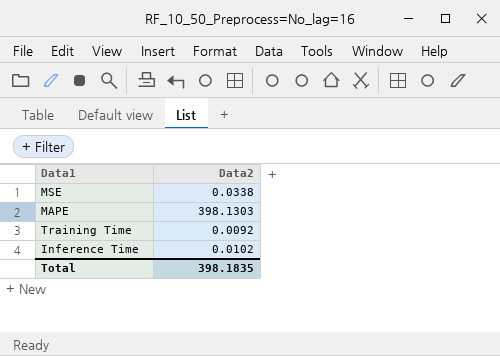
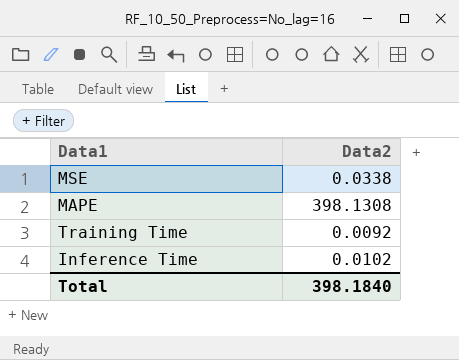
MAPE | Data2: 398.1303 -> 398.1308
Total | Data2: 398.1835 -> 398.1840

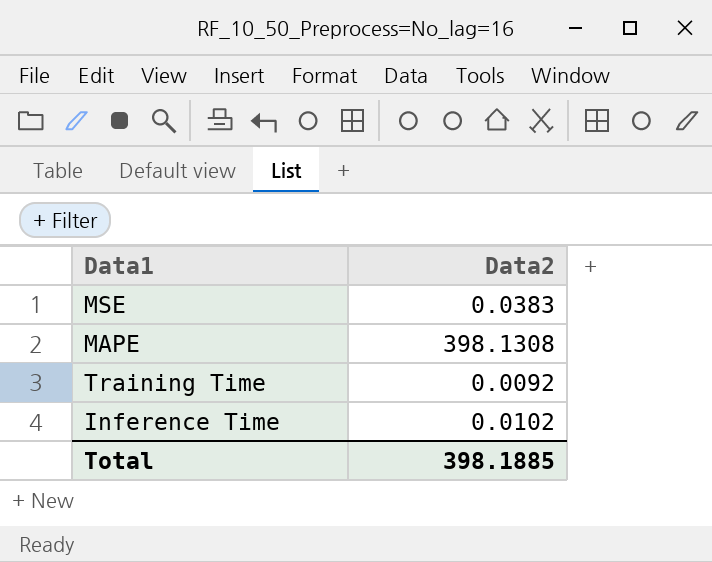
MSE | Data2: 0.0338 -> 0.0383
Total | Data2: 398.1840 -> 398.1885

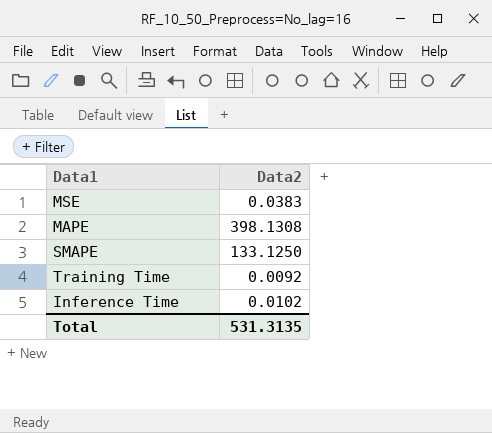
row SMAPE: none -> 133.1250
Total | Data2: 398.1885 -> 531.3135

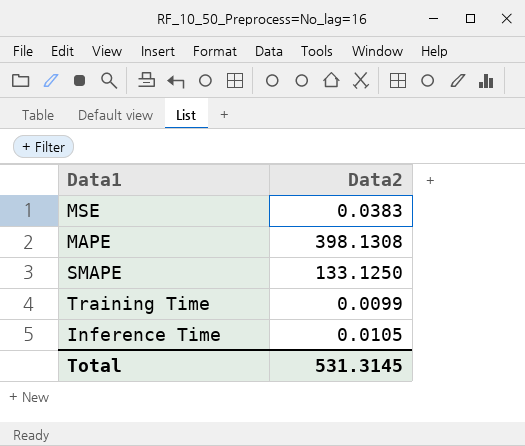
Training Time | Data2: 0.0092 -> 0.0099
Inference Time | Data2: 0.0102 -> 0.0105
Total | Data2: 531.3135 -> 531.3145

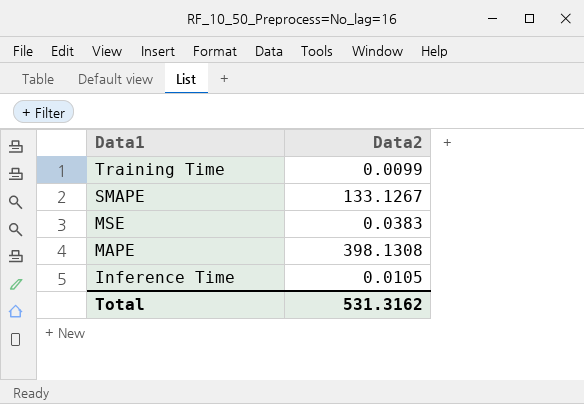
row order: none -> Data1 descending
SMAPE | Data2: 133.1250 -> 133.1267
Total | Data2: 531.3145 -> 531.3162

